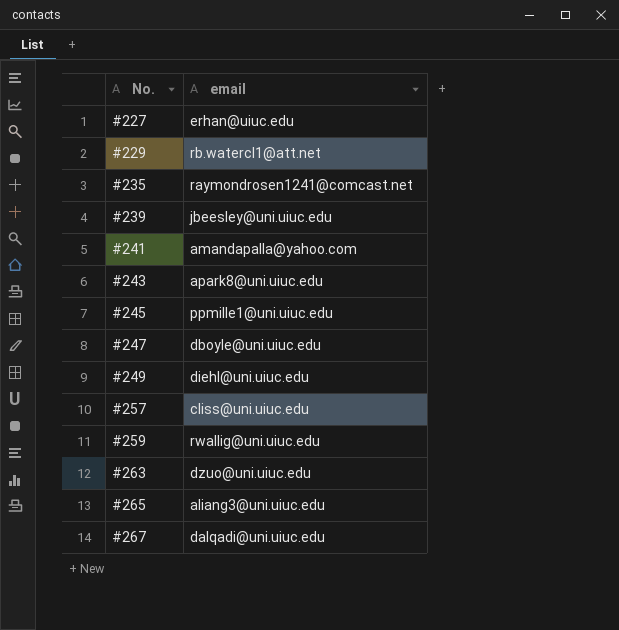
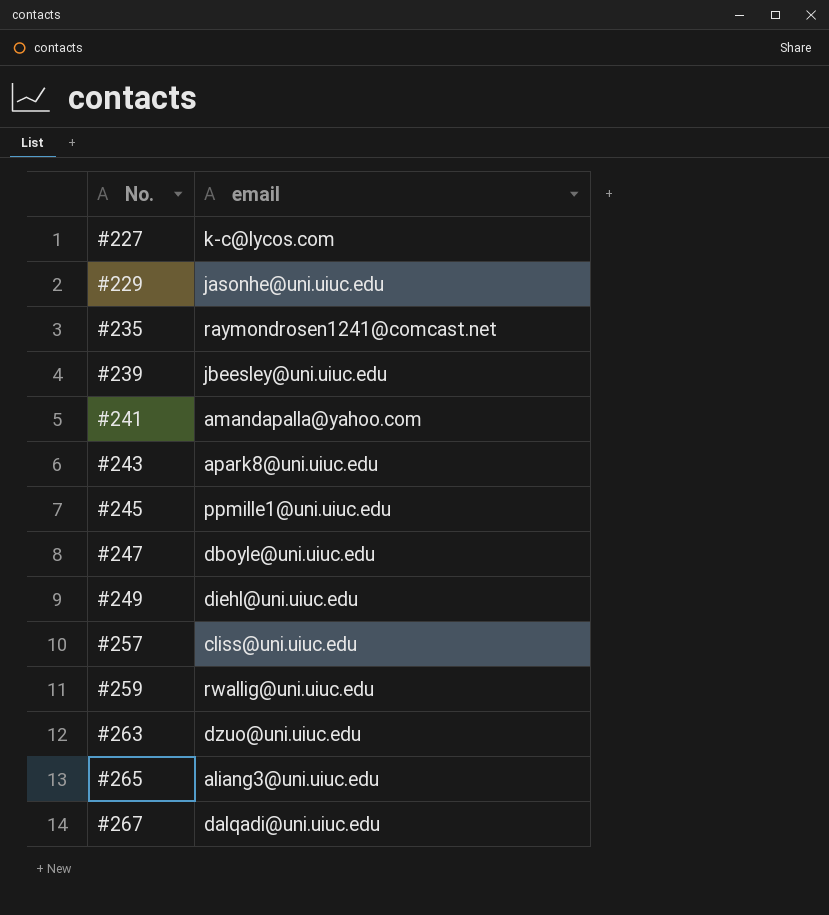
#227 | email: erhan@uiuc.edu -> k-c@lycos.com
#229 | email: rb.watercl1@att.net -> jasonhe@uni.uiuc.edu

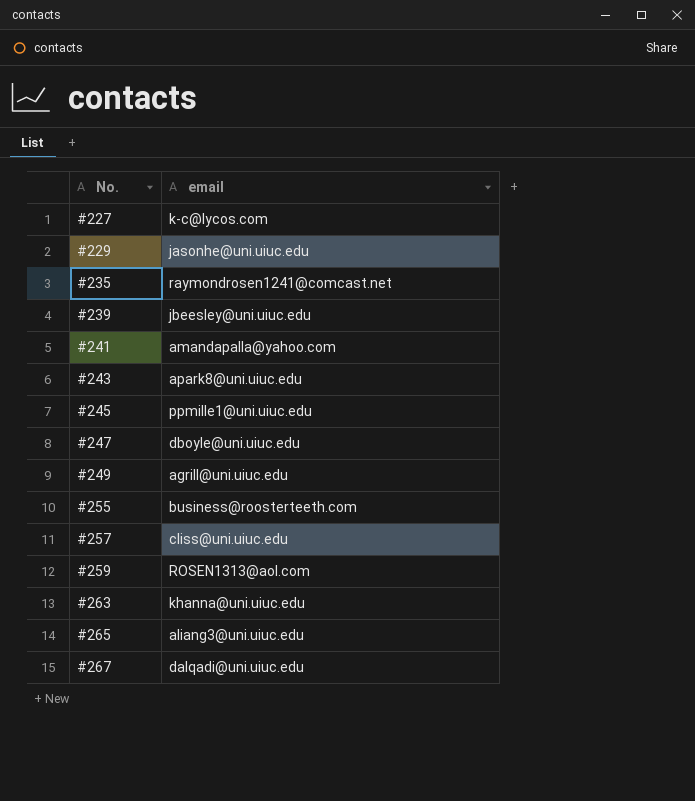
#249 | email: diehl@uni.uiuc.edu -> agrill@uni.uiuc.edu
row #255: none -> business@roosterteeth.com
#259 | email: rwallig@uni.uiuc.edu -> ROSEN1313@aol.com
#263 | email: dzuo@uni.uiuc.edu -> khanna@uni.uiuc.edu

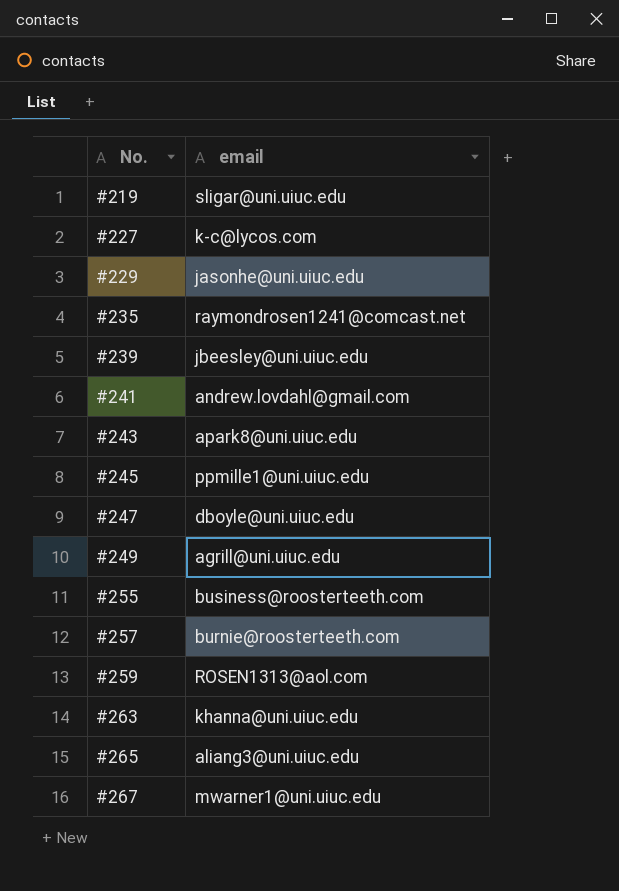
row #219: none -> sligar@uni.uiuc.edu
#241 | email: amandapalla@yahoo.com -> andrew.lovdahl@gmail.com
#257 | email: cliss@uni.uiuc.edu -> burnie@roosterteeth.com
#267 | email: dalqadi@uni.uiuc.edu -> mwarner1@uni.uiuc.edu

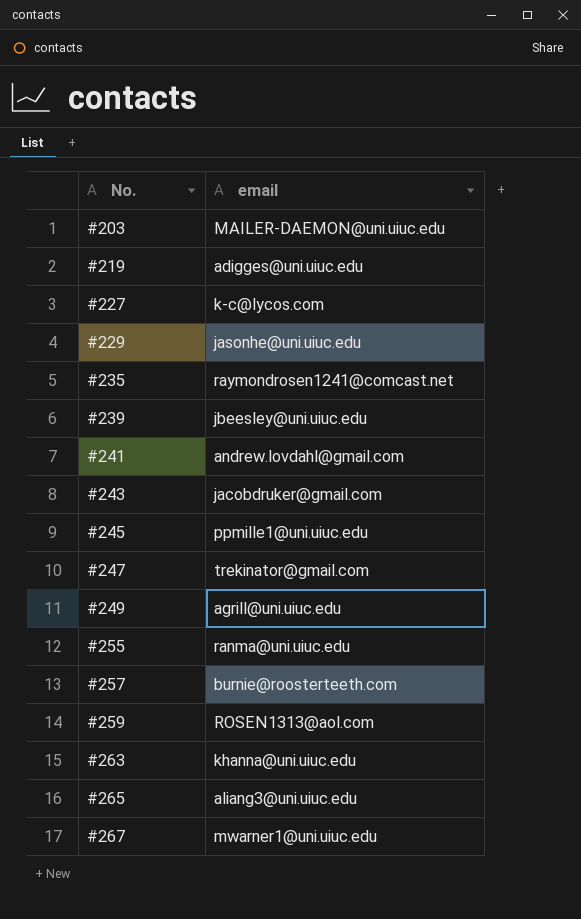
row #203: none -> MAILER-DAEMON@uni.uiuc.edu
#219 | email: sligar@uni.uiuc.edu -> adigges@uni.uiuc.edu
#243 | email: apark8@uni.uiuc.edu -> jacobdruker@gmail.com
#247 | email: dboyle@uni.uiuc.edu -> trekinator@gmail.com
#255 | email: business@roosterteeth.com -> ranma@uni.uiuc.edu

